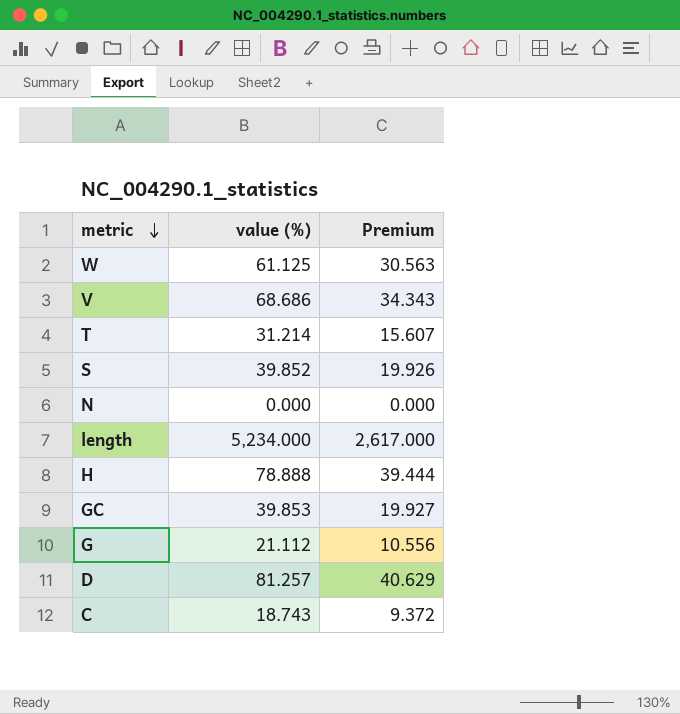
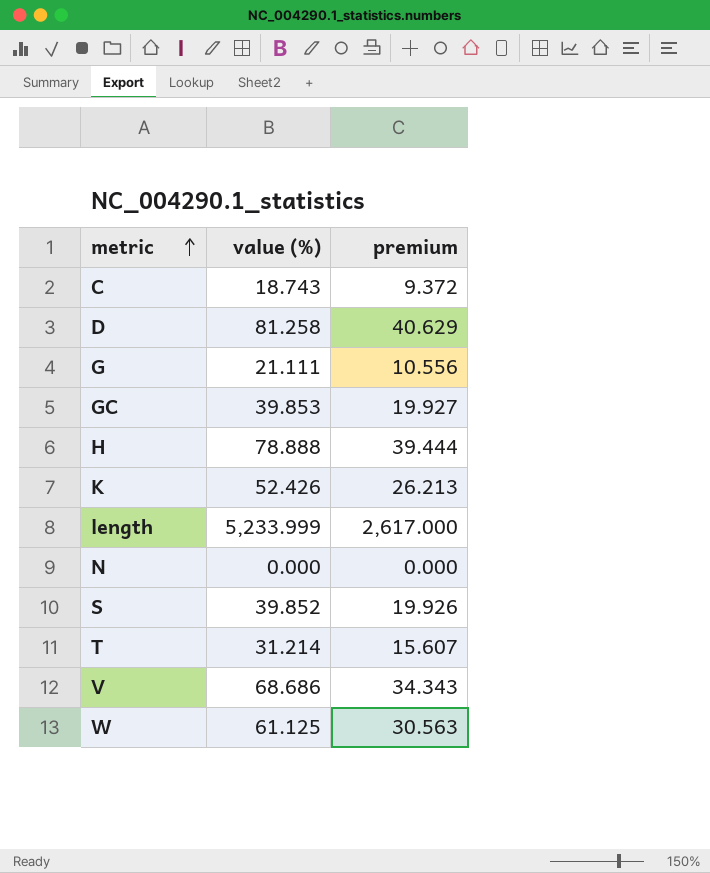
row order: metric descending -> metric ascending
column name: Premium -> premium
D | value (%): 81.257 -> 81.258
G | value (%): 21.112 -> 21.111
row K: none -> 52.426 | 26.213
length | value (%): 5,234.000 -> 5,233.999

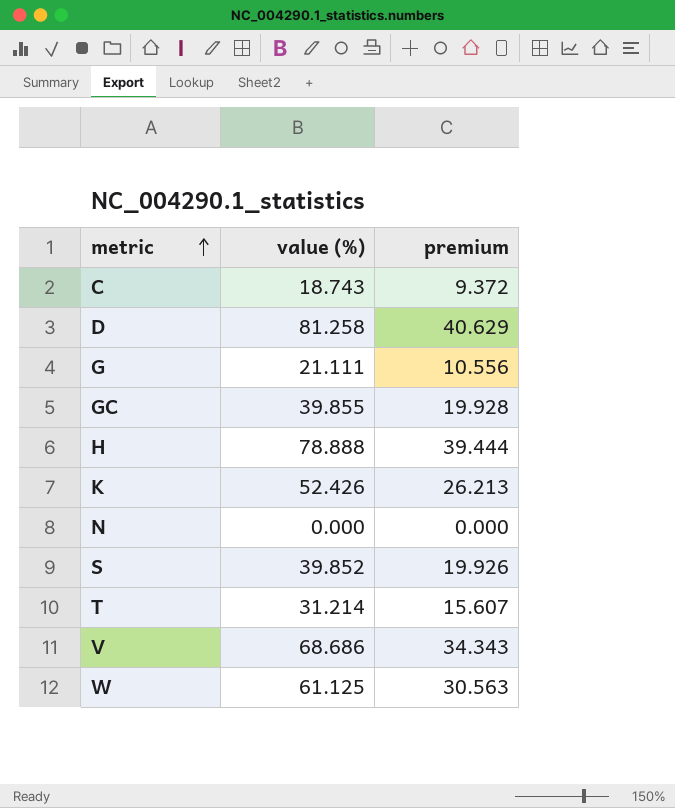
row length: 5,233.999 | 2,617.000 -> none
GC | value (%): 39.853 -> 39.855
GC | premium: 19.927 -> 19.928

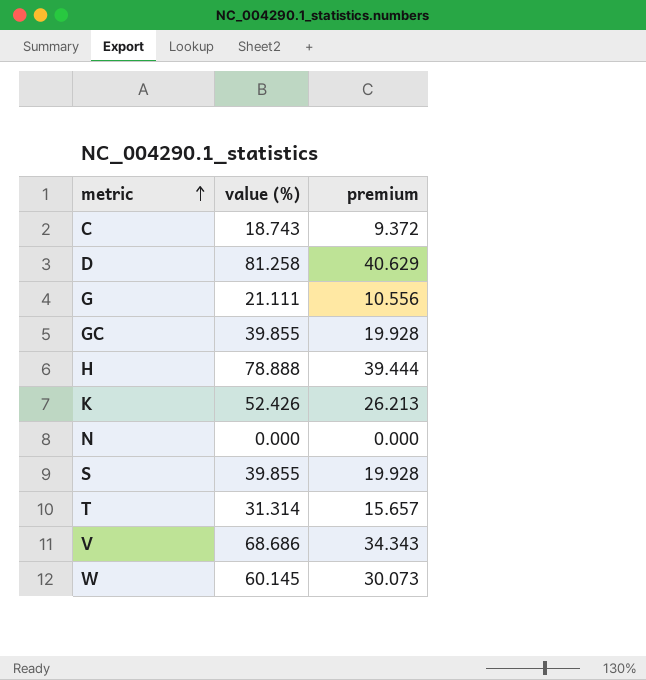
S | value (%): 39.852 -> 39.855
S | premium: 19.926 -> 19.928
T | value (%): 31.214 -> 31.314
T | premium: 15.607 -> 15.657
W | value (%): 61.125 -> 60.145
W | premium: 30.563 -> 30.073

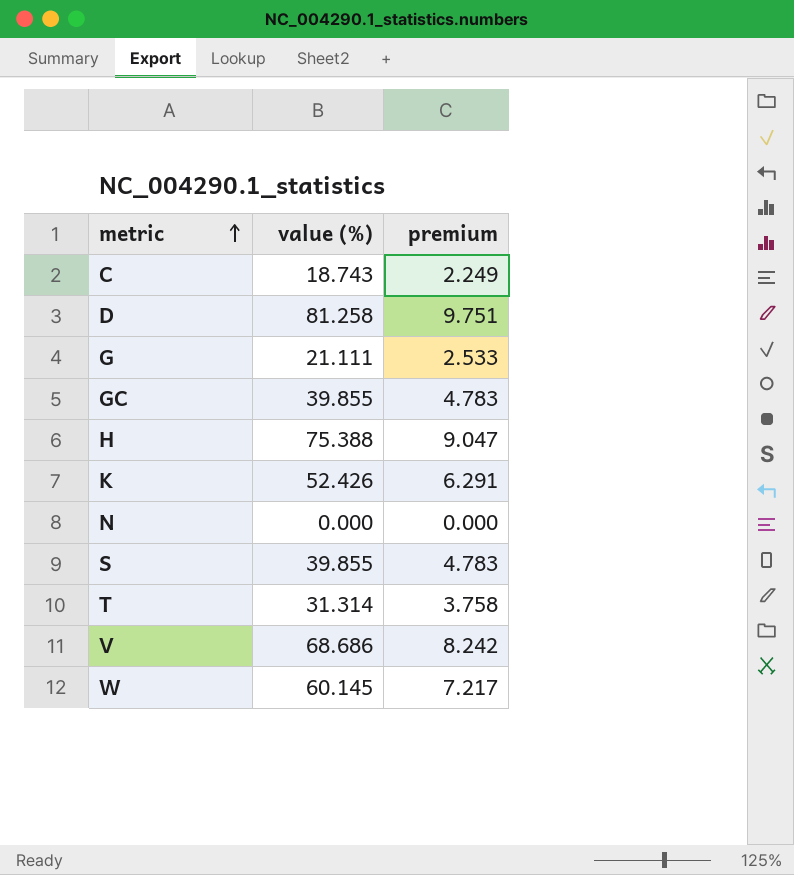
column premium | formula: [value (%)] * 0.5 -> [value (%)] * 0.12
H | value (%): 78.888 -> 75.388

